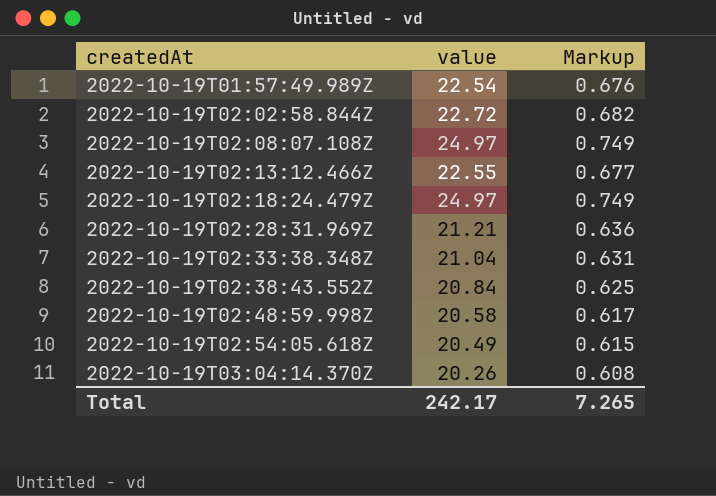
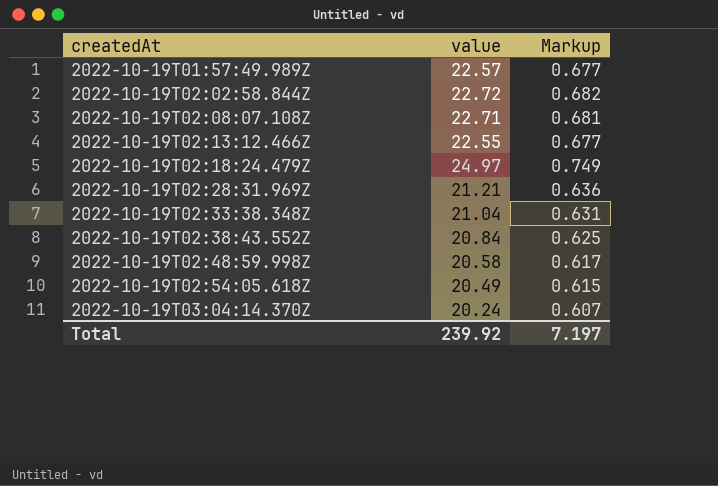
2022-10-19T01:57:49.989Z | value: 22.54 -> 22.57
2022-10-19T01:57:49.989Z | Markup: 0.676 -> 0.677
2022-10-19T02:08:07.108Z | value: 24.97 -> 22.71
2022-10-19T02:08:07.108Z | Markup: 0.749 -> 0.681
2022-10-19T03:04:14.370Z | value: 20.26 -> 20.24
2022-10-19T03:04:14.370Z | Markup: 0.608 -> 0.607
Total | value: 242.17 -> 239.92
Total | Markup: 7.265 -> 7.197

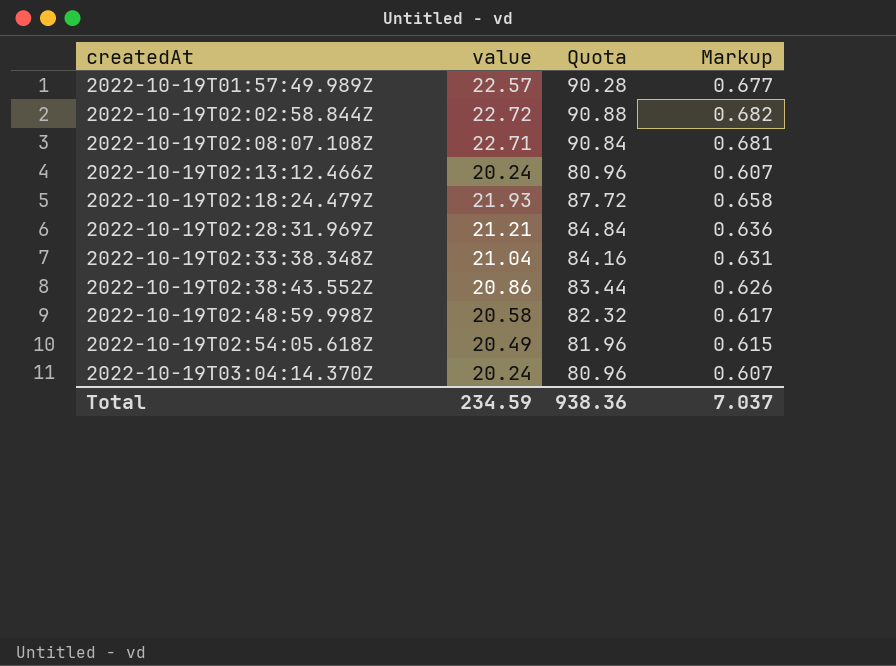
column Quota | formula: none -> [value] * 4
2022-10-19T02:13:12.466Z | value: 22.55 -> 20.24
2022-10-19T02:13:12.466Z | Markup: 0.677 -> 0.607
2022-10-19T02:18:24.479Z | value: 24.97 -> 21.93
2022-10-19T02:18:24.479Z | Markup: 0.749 -> 0.658
2022-10-19T02:38:43.552Z | value: 20.84 -> 20.86
2022-10-19T02:38:43.552Z | Markup: 0.625 -> 0.626
Total | value: 239.92 -> 234.59
Total | Markup: 7.197 -> 7.037

